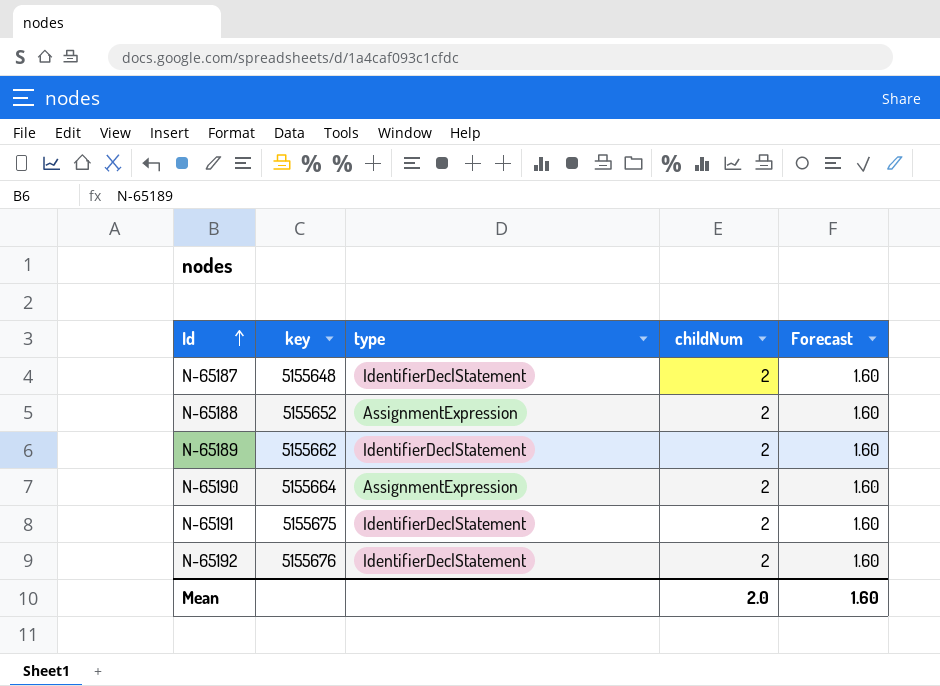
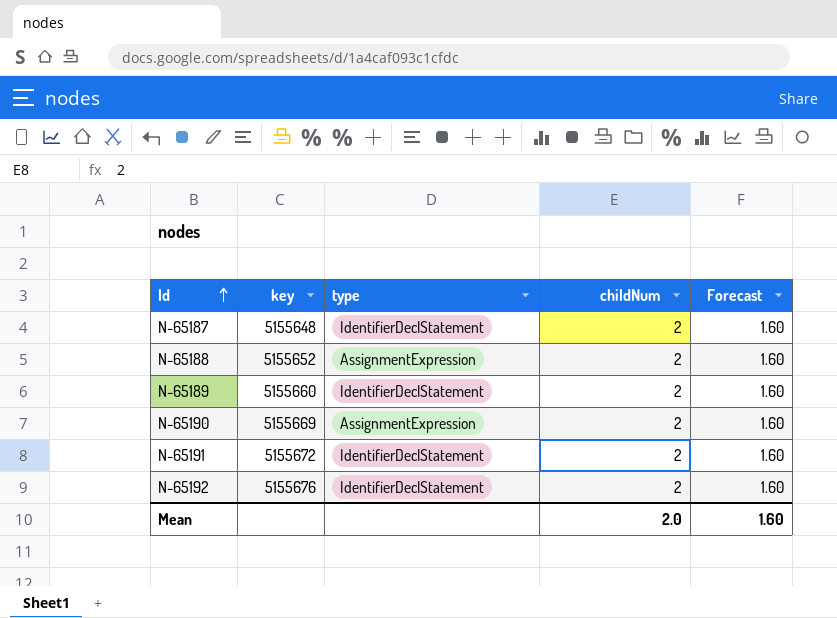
N-65189 | key: 5155662 -> 5155660
N-65190 | key: 5155664 -> 5155669
N-65191 | key: 5155675 -> 5155672

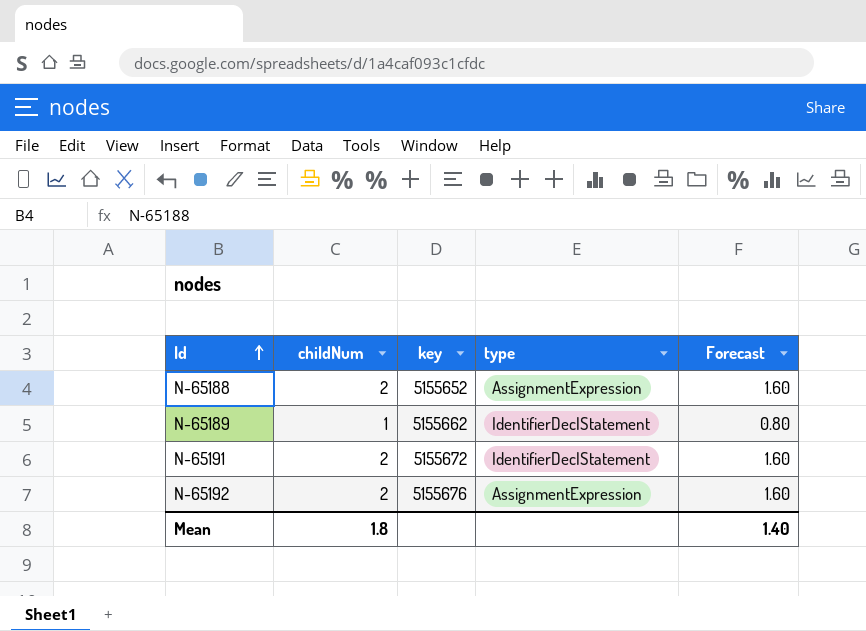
column childNum | position: 4 -> 2
row N-65187: 5155648 | IdentifierDeclStatement | 2 | 1.60 -> none
row N-65190: 5155669 | AssignmentExpression | 2 | 1.60 -> none
N-65189 | childNum: 2 -> 1
N-65189 | key: 5155660 -> 5155662
N-65189 | Forecast: 1.60 -> 0.80
N-65192 | type: IdentifierDeclStatement -> AssignmentExpression
Mean | childNum: 2.0 -> 1.8
Mean | Forecast: 1.60 -> 1.40

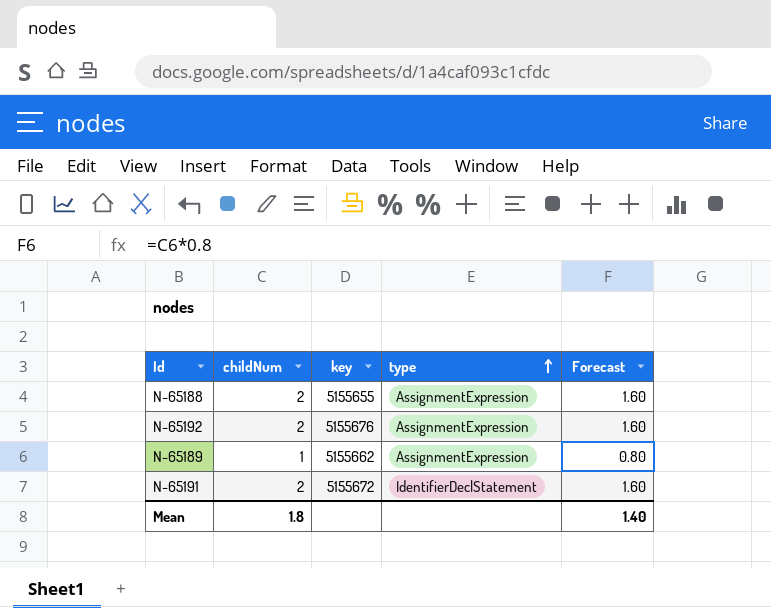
row order: Id ascending -> type ascending
N-65188 | key: 5155652 -> 5155655
N-65189 | type: IdentifierDeclStatement -> AssignmentExpression

